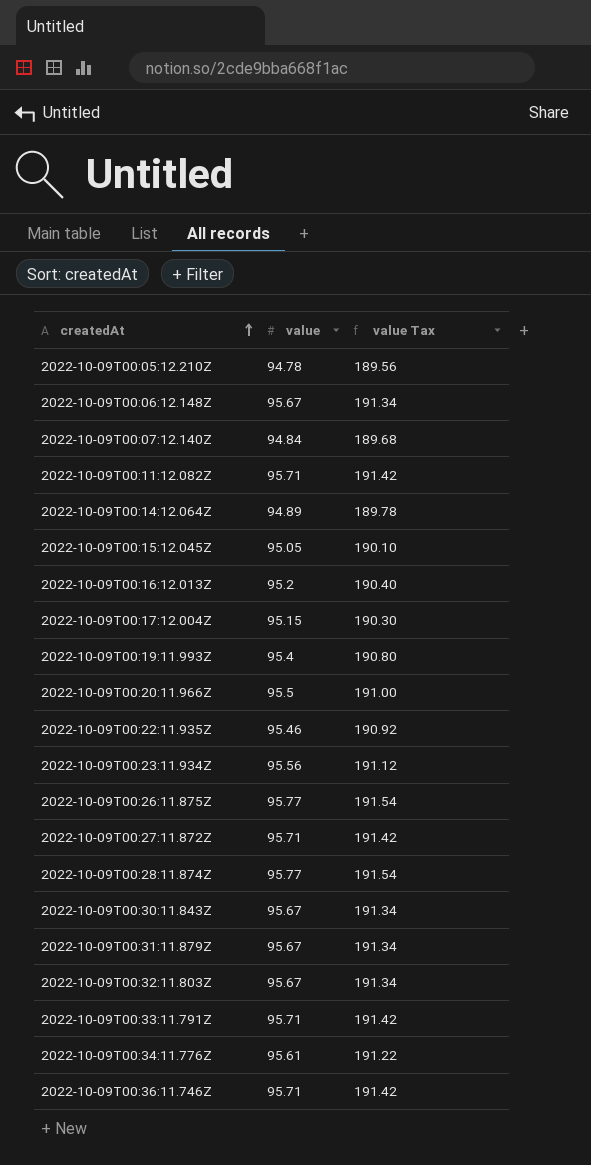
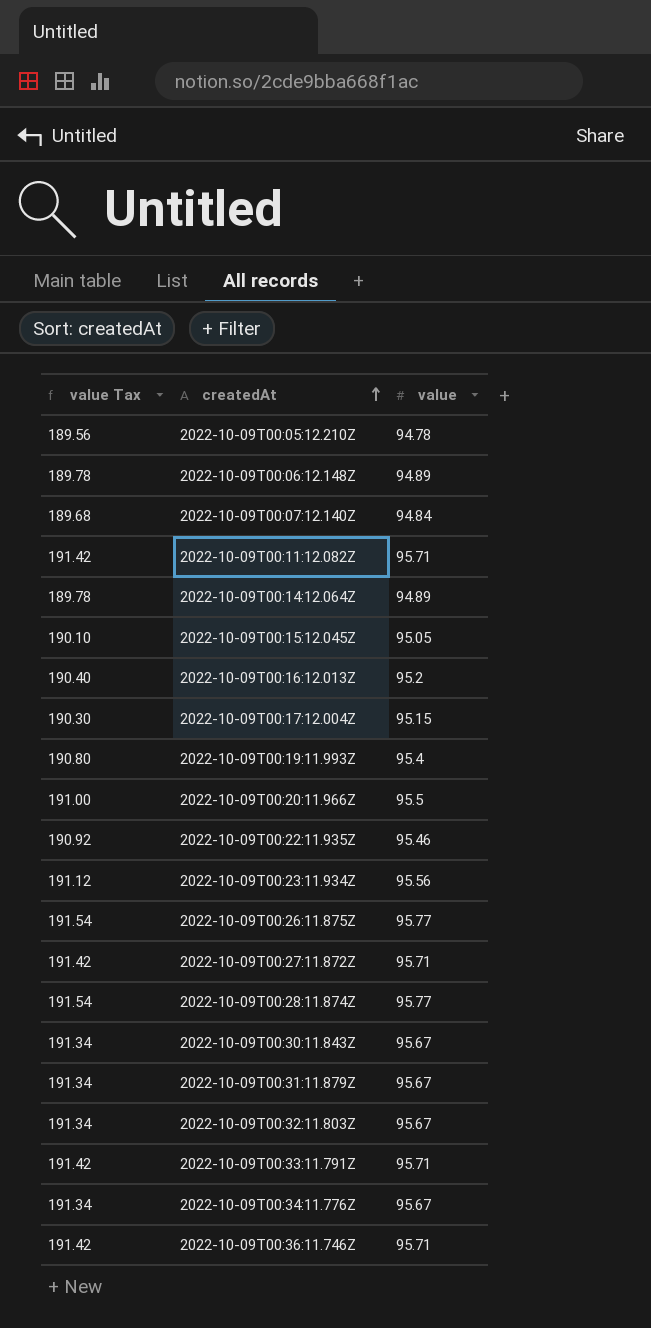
column value Tax | position: 3 -> 1
2022-10-09T00:06:12.148Z | value Tax: 191.34 -> 189.78
2022-10-09T00:06:12.148Z | value: 95.67 -> 94.89
2022-10-09T00:34:11.776Z | value Tax: 191.22 -> 191.34
2022-10-09T00:34:11.776Z | value: 95.61 -> 95.67

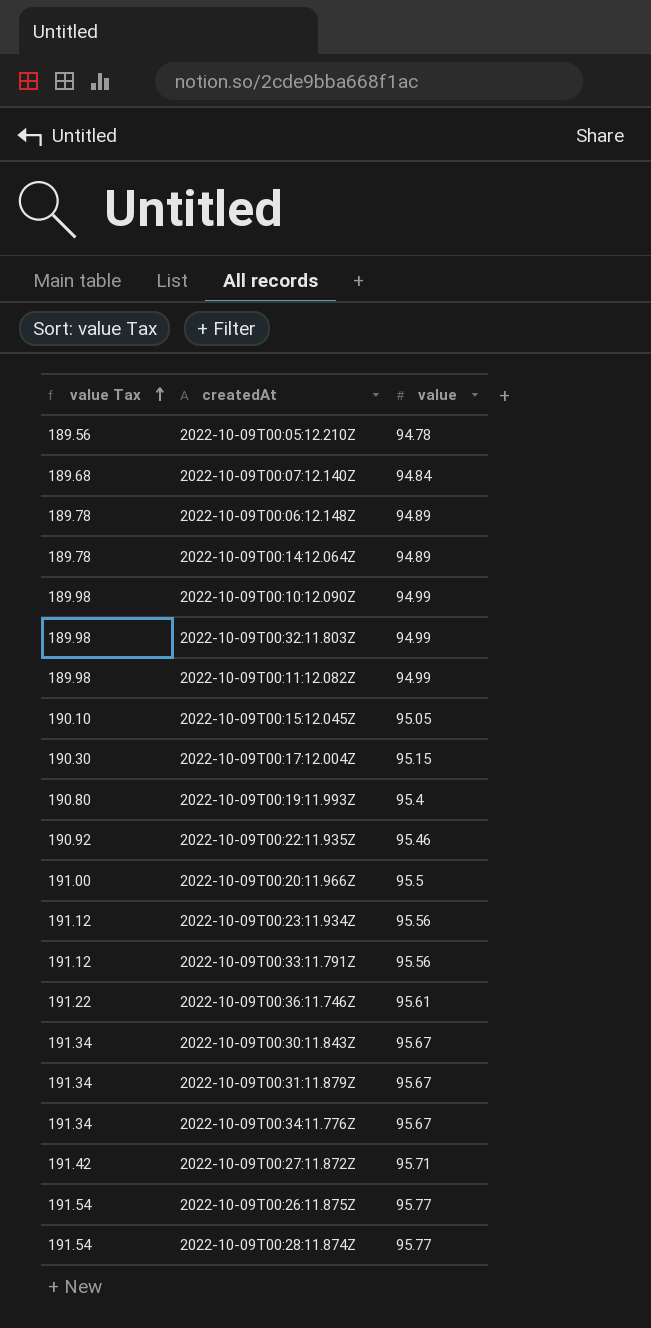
row order: createdAt ascending -> value Tax ascending
row 2022-10-09T00:16:12.013Z: 190.40 | 95.2 -> none
row 2022-10-09T00:10:12.090Z: none -> 189.98 | 94.99
2022-10-09T00:32:11.803Z | value Tax: 191.34 -> 189.98
2022-10-09T00:32:11.803Z | value: 95.67 -> 94.99
2022-10-09T00:11:12.082Z | value Tax: 191.42 -> 189.98
2022-10-09T00:11:12.082Z | value: 95.71 -> 94.99
2022-10-09T00:33:11.791Z | value Tax: 191.42 -> 191.12
2022-10-09T00:33:11.791Z | value: 95.71 -> 95.56
2022-10-09T00:36:11.746Z | value Tax: 191.42 -> 191.22
2022-10-09T00:36:11.746Z | value: 95.71 -> 95.61

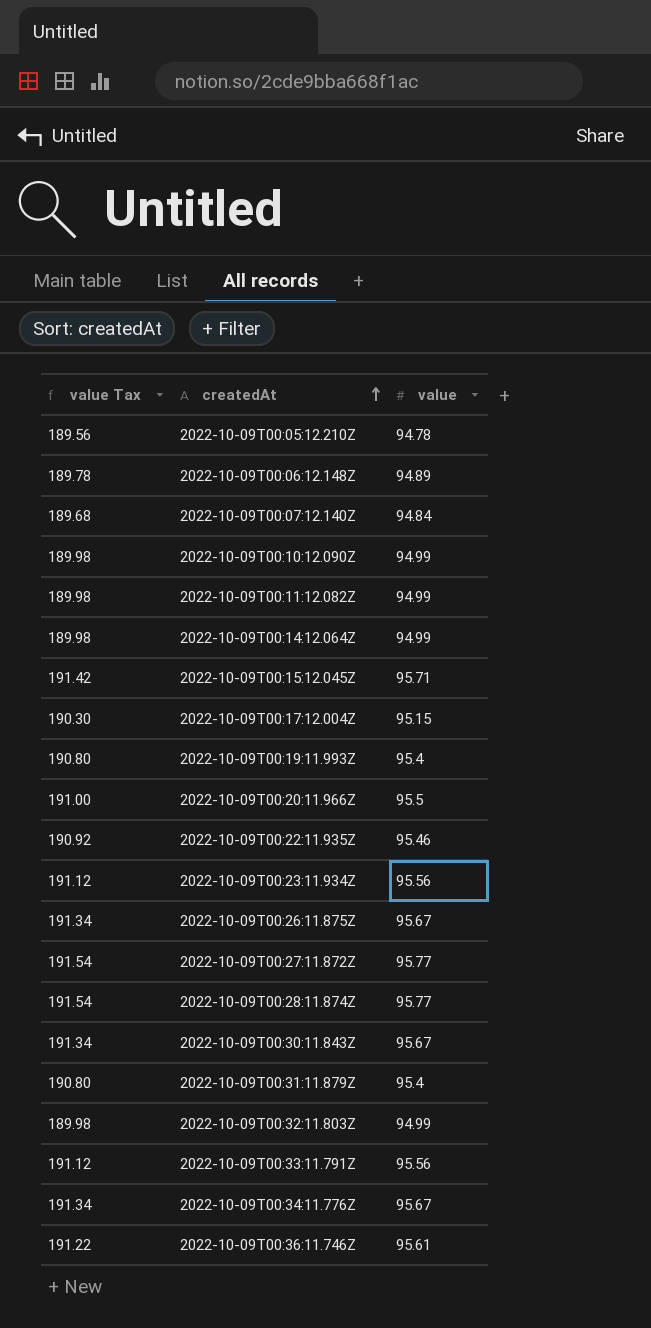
row order: value Tax ascending -> createdAt ascending
2022-10-09T00:14:12.064Z | value Tax: 189.78 -> 189.98
2022-10-09T00:14:12.064Z | value: 94.89 -> 94.99
2022-10-09T00:15:12.045Z | value Tax: 190.10 -> 191.42
2022-10-09T00:15:12.045Z | value: 95.05 -> 95.71
2022-10-09T00:26:11.875Z | value Tax: 191.54 -> 191.34
2022-10-09T00:26:11.875Z | value: 95.77 -> 95.67
2022-10-09T00:27:11.872Z | value Tax: 191.42 -> 191.54
2022-10-09T00:27:11.872Z | value: 95.71 -> 95.77
2022-10-09T00:31:11.879Z | value Tax: 191.34 -> 190.80
2022-10-09T00:31:11.879Z | value: 95.67 -> 95.4

